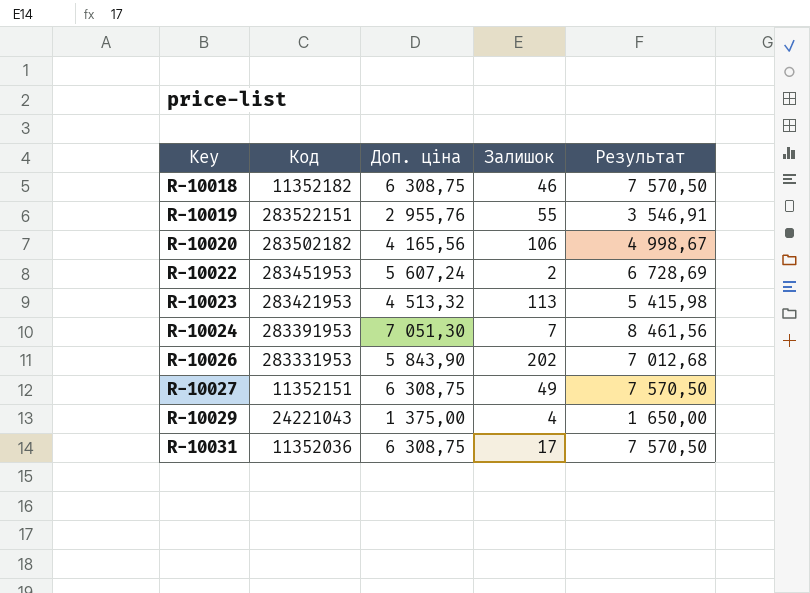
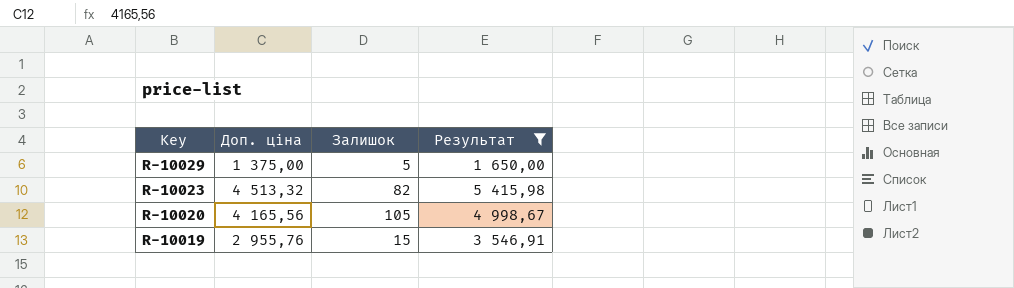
filter: none -> Результат <= 5 415,98
row order: Key ascending -> Key descending
column Код | position: 2 -> none
R-10029 | Залишок: 4 -> 5
R-10023 | Залишок: 113 -> 82
R-10020 | Залишок: 106 -> 105
R-10019 | Залишок: 55 -> 15

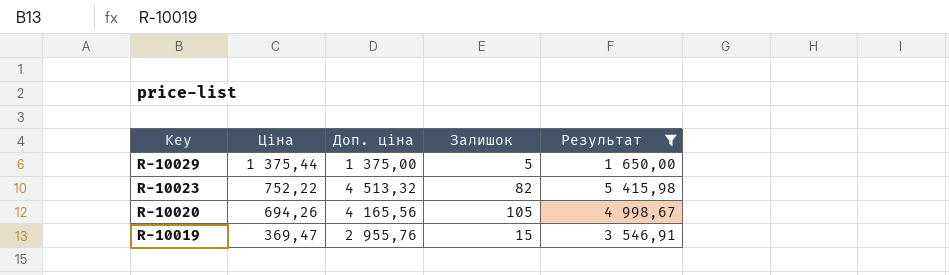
column Ціна | position: none -> 2

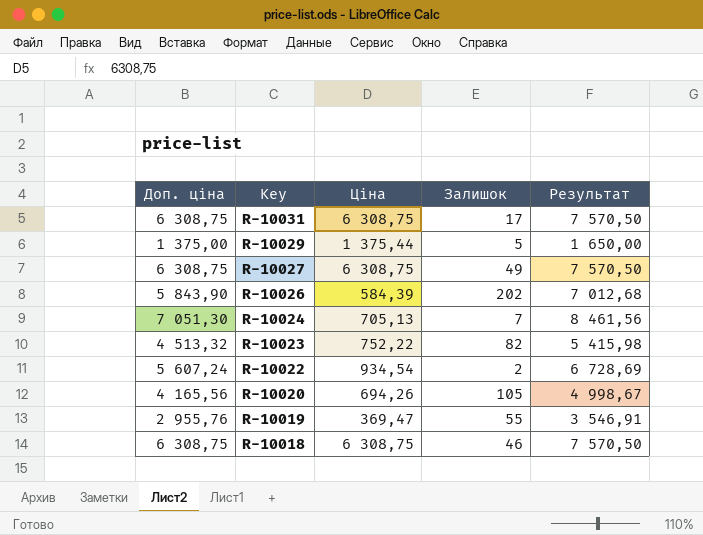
filter: Результат <= 5 415,98 -> none
column Доп. ціна | position: 3 -> 1
R-10019 | Залишок: 15 -> 55

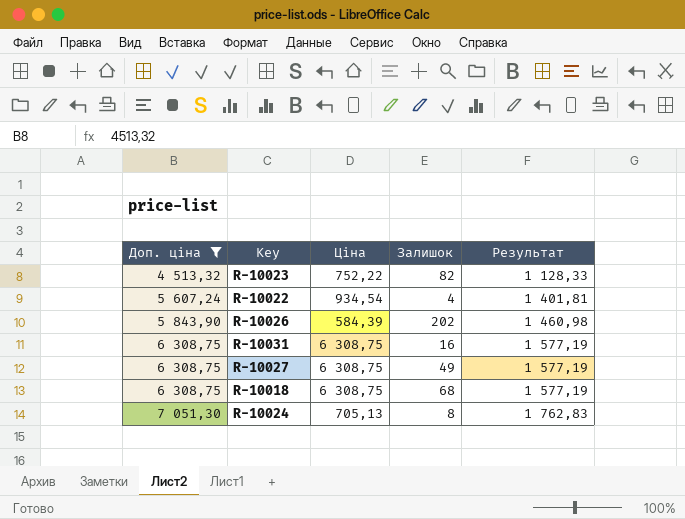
filter: none -> Доп. ціна >= 4 513,32
row order: Key descending -> Доп. ціна ascending
column Результат | formula: [Доп. ціна] * 1,2 -> [Доп. ціна] * 0,25
R-10022 | Залишок: 2 -> 4
R-10031 | Залишок: 17 -> 16
R-10018 | Залишок: 46 -> 68
R-10024 | Залишок: 7 -> 8

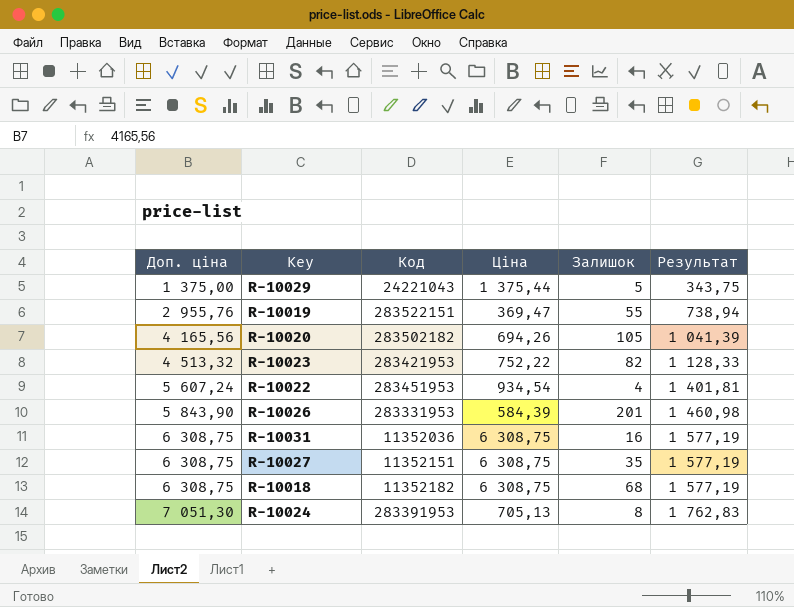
filter: Доп. ціна >= 4 513,32 -> none
column Код | position: none -> 3
R-10026 | Залишок: 202 -> 201
R-10027 | Залишок: 49 -> 35

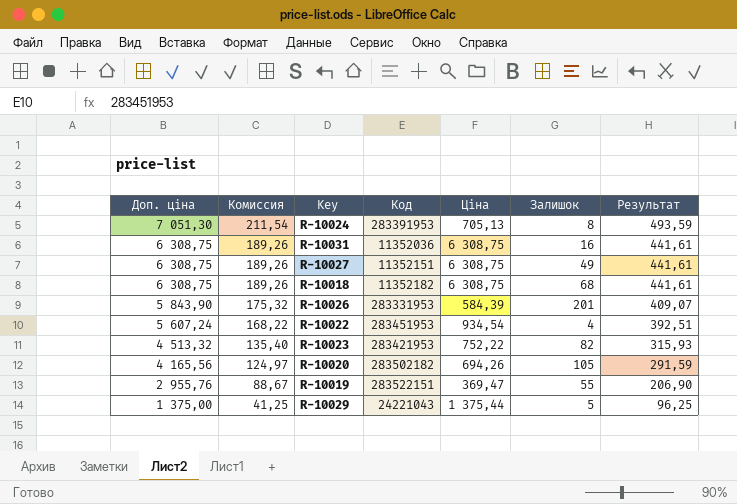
row order: Доп. ціна ascending -> Доп. ціна descending
column Комиссия | formula: none -> [Доп. ціна] * 0,03
column Результат | formula: [Доп. ціна] * 0,25 -> [Доп. ціна] * 0,07
R-10027 | Залишок: 35 -> 49

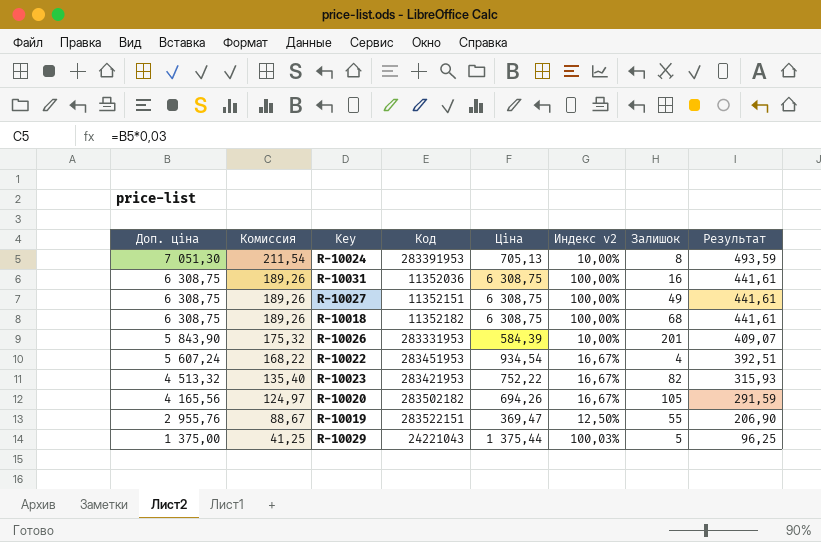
column Индекс v2 | formula: none -> [Ціна] / [Доп. ціна]

